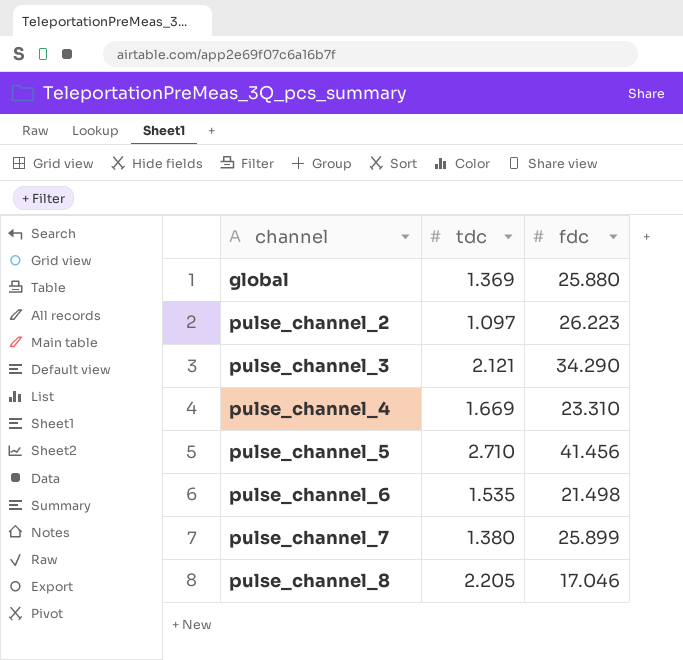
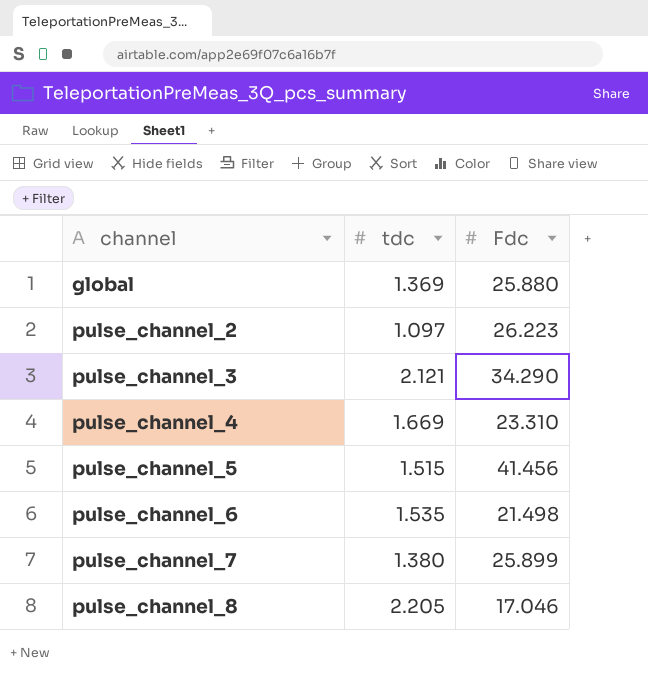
column name: fdc -> Fdc
pulse_channel_5 | tdc: 2.710 -> 1.515

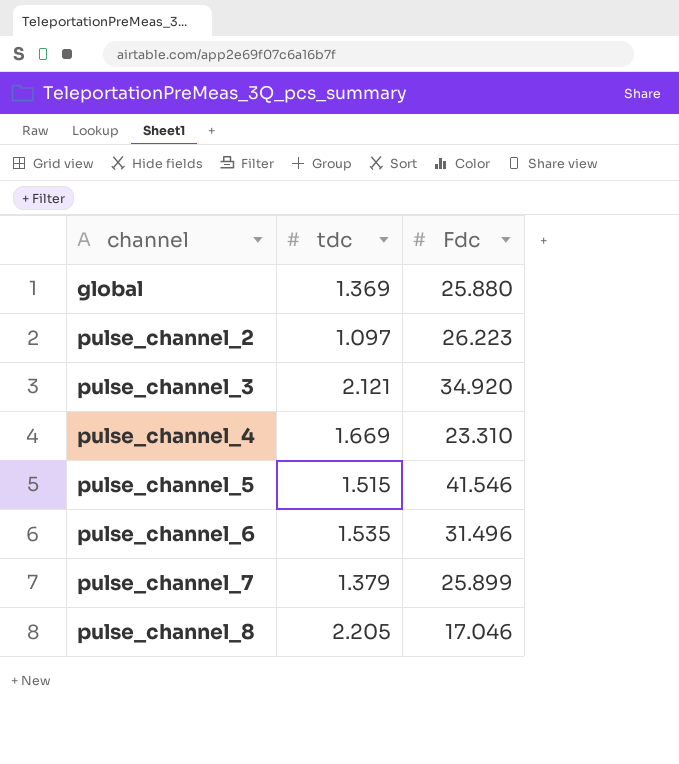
pulse_channel_3 | Fdc: 34.290 -> 34.920
pulse_channel_5 | Fdc: 41.456 -> 41.546
pulse_channel_6 | Fdc: 21.498 -> 31.496
pulse_channel_7 | tdc: 1.380 -> 1.379

